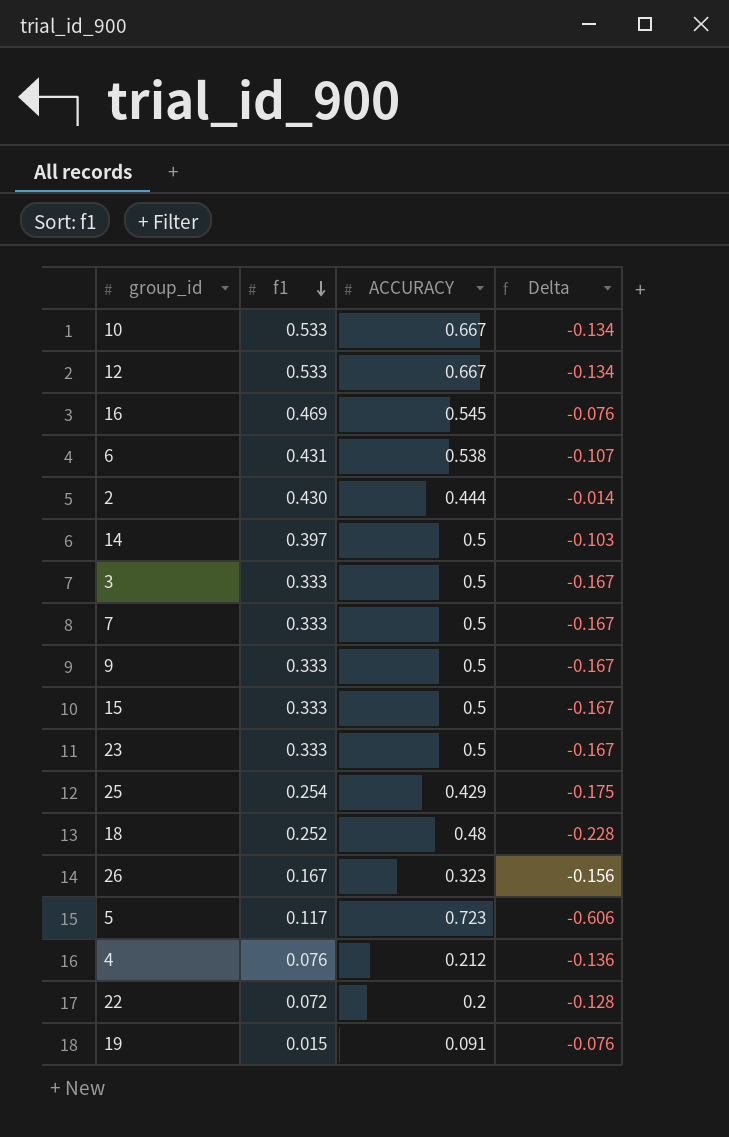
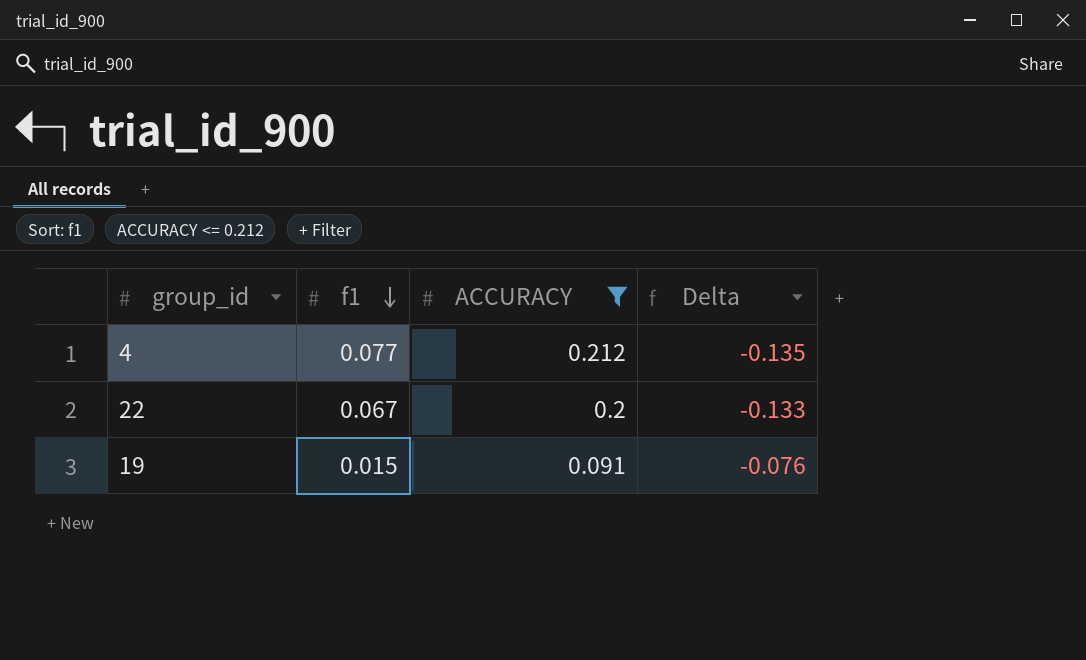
filter: none -> ACCURACY <= 0.212
4 | f1: 0.076 -> 0.077
4 | Delta: -0.136 -> -0.135
22 | f1: 0.072 -> 0.067
22 | Delta: -0.128 -> -0.133

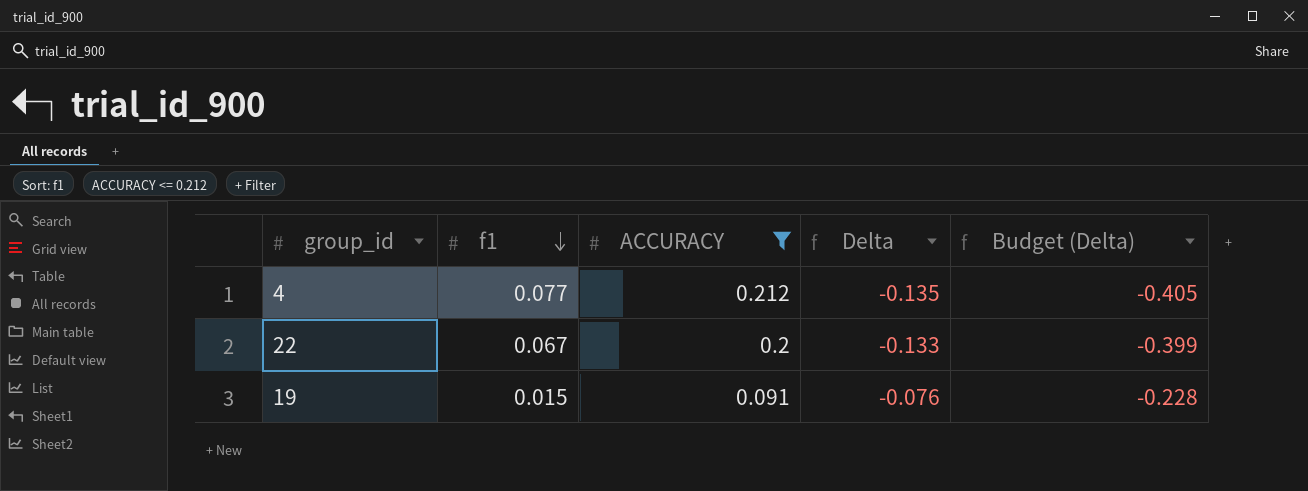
column Budget (Delta) | formula: none -> [Delta] * 3

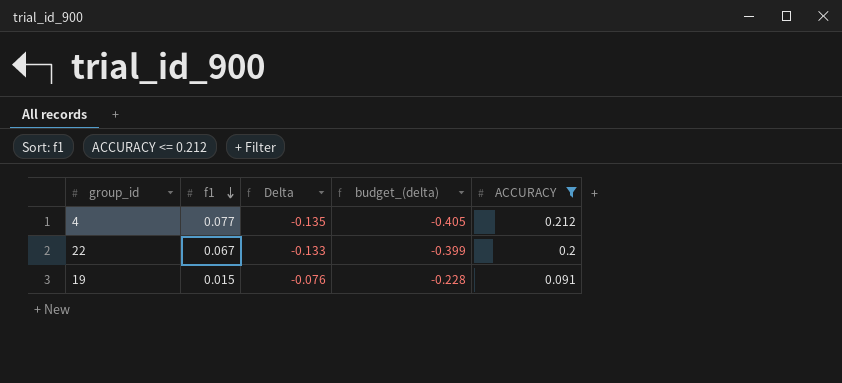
column name: Budget (Delta) -> budget_(delta)
column ACCURACY | position: 3 -> 5

